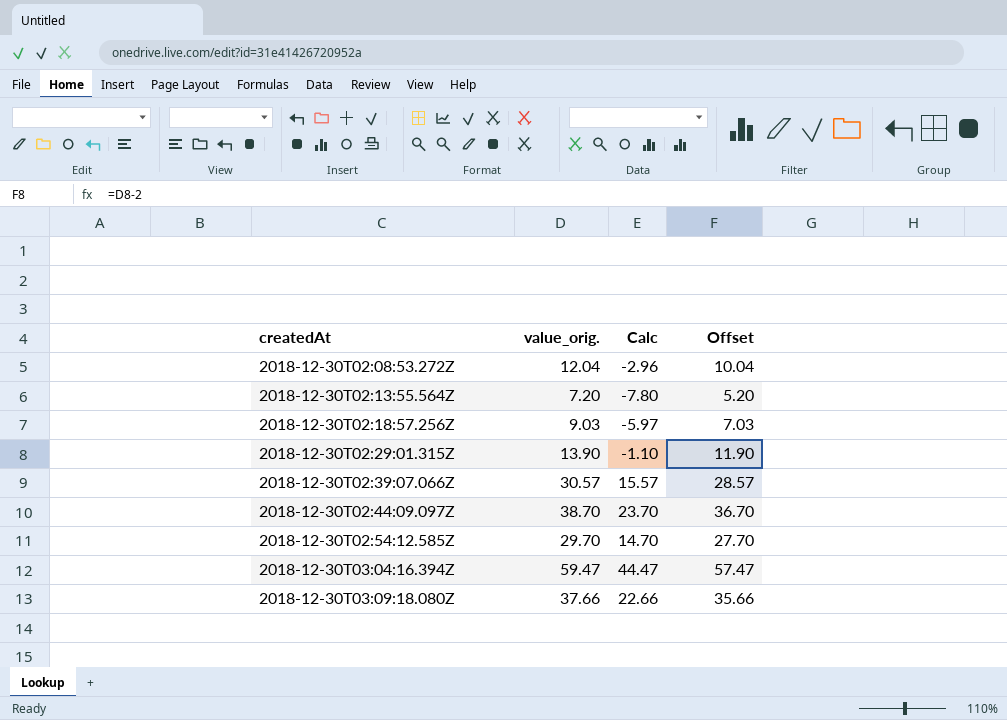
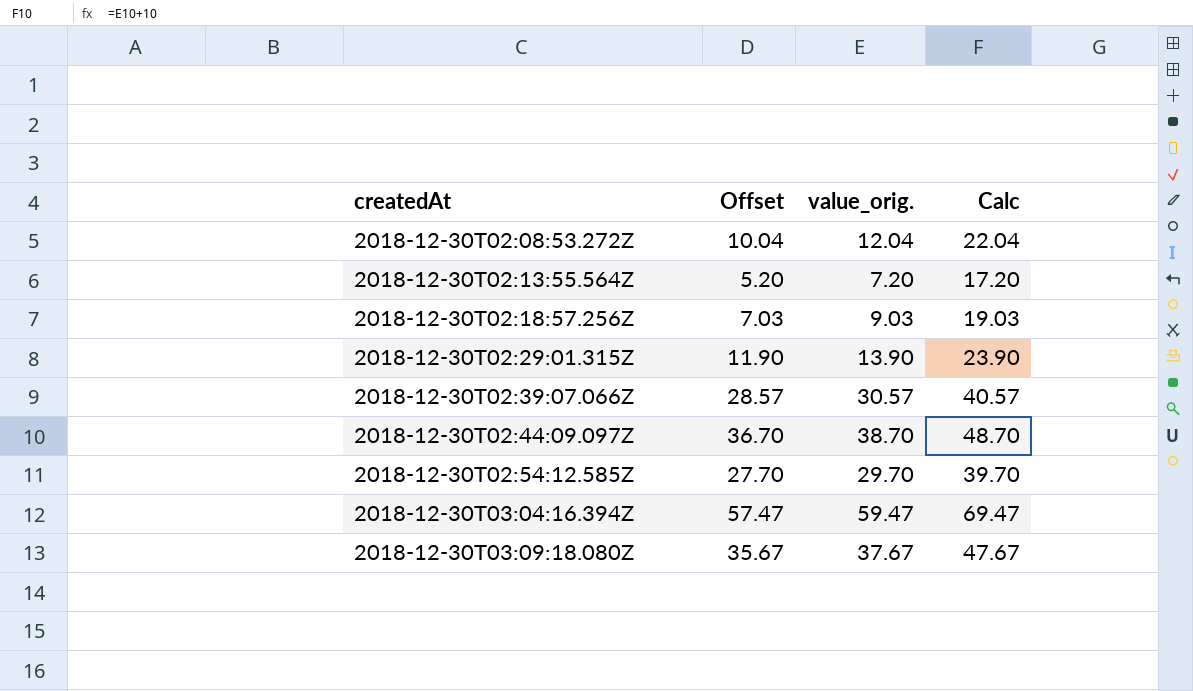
column Offset | position: 4 -> 2
column Calc | formula: [value_orig.] - 15 -> [value_orig.] + 10
2018-12-30T03:09:18.080Z | Offset: 35.66 -> 35.67
2018-12-30T03:09:18.080Z | value_orig.: 37.66 -> 37.67

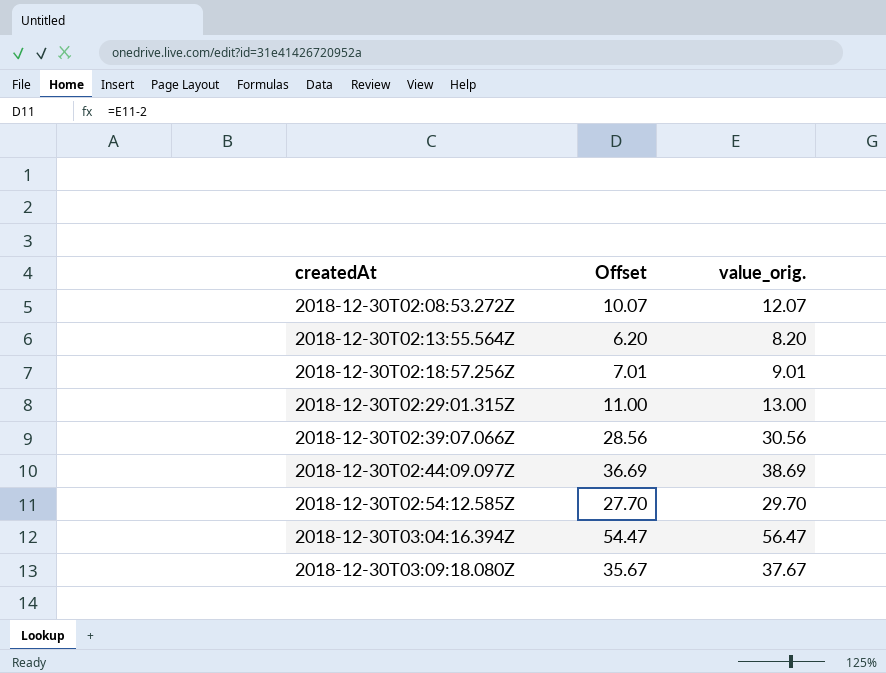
column Calc | formula: [value_orig.] + 10 -> none
2018-12-30T02:08:53.272Z | Offset: 10.04 -> 10.07
2018-12-30T02:08:53.272Z | value_orig.: 12.04 -> 12.07
2018-12-30T02:13:55.564Z | Offset: 5.20 -> 6.20
2018-12-30T02:13:55.564Z | value_orig.: 7.20 -> 8.20
2018-12-30T02:18:57.256Z | Offset: 7.03 -> 7.01
2018-12-30T02:18:57.256Z | value_orig.: 9.03 -> 9.01
2018-12-30T02:29:01.315Z | Offset: 11.90 -> 11.00
2018-12-30T02:29:01.315Z | value_orig.: 13.90 -> 13.00
2018-12-30T02:39:07.066Z | Offset: 28.57 -> 28.56
2018-12-30T02:39:07.066Z | value_orig.: 30.57 -> 30.56
2018-12-30T02:44:09.097Z | Offset: 36.70 -> 36.69
2018-12-30T02:44:09.097Z | value_orig.: 38.70 -> 38.69
2018-12-30T03:04:16.394Z | Offset: 57.47 -> 54.47
2018-12-30T03:04:16.394Z | value_orig.: 59.47 -> 56.47

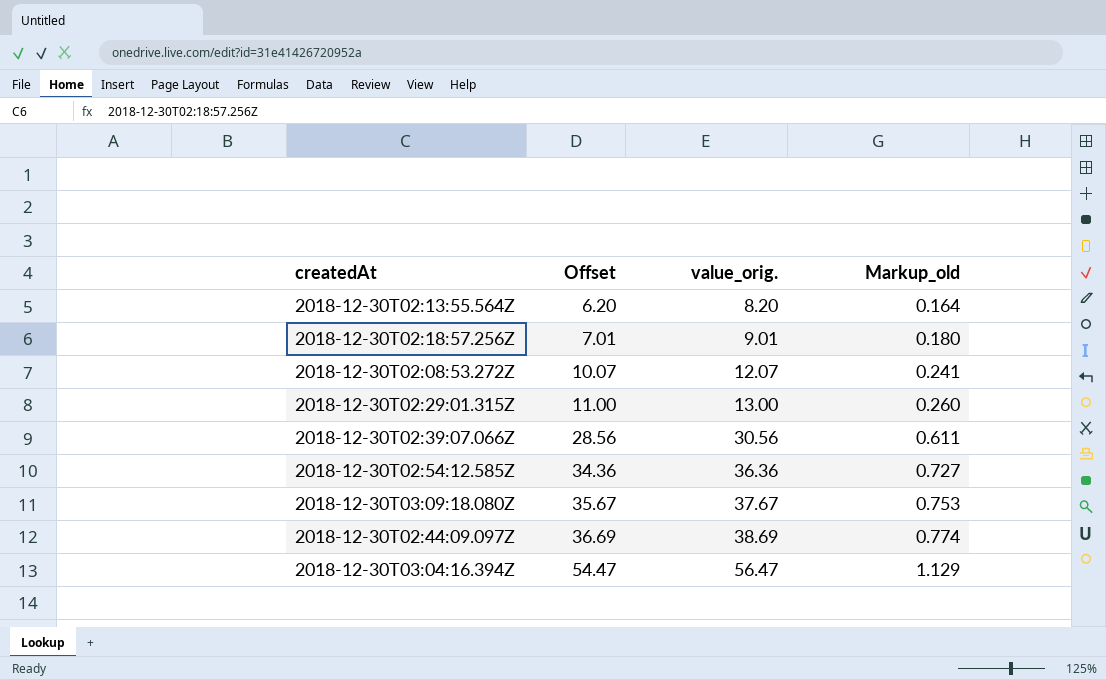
row order: createdAt ascending -> Offset ascending
column Markup_old | formula: none -> [value_orig.] * 0.02
2018-12-30T02:54:12.585Z | Offset: 27.70 -> 34.36
2018-12-30T02:54:12.585Z | value_orig.: 29.70 -> 36.36

